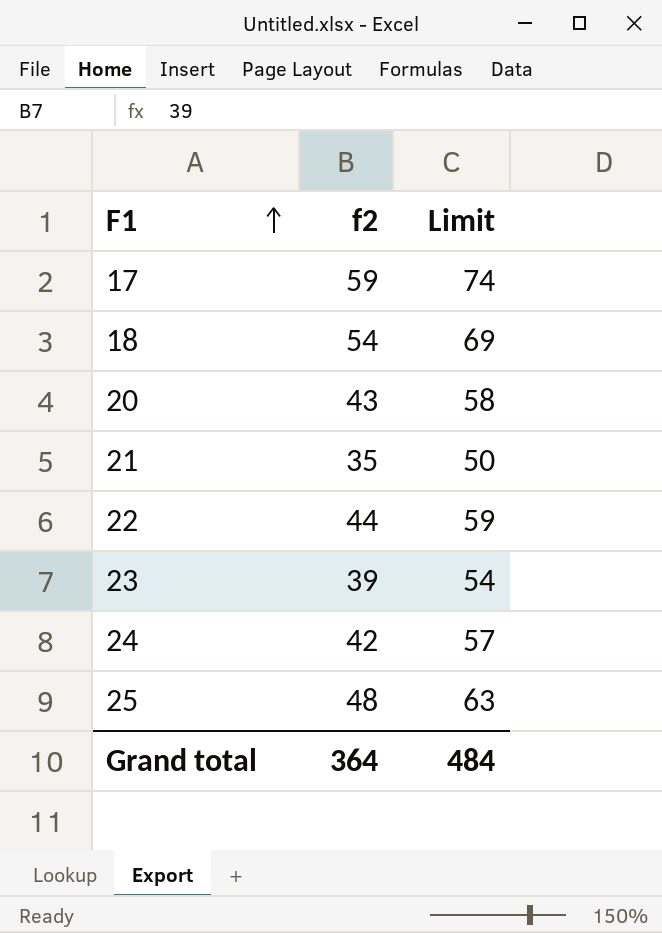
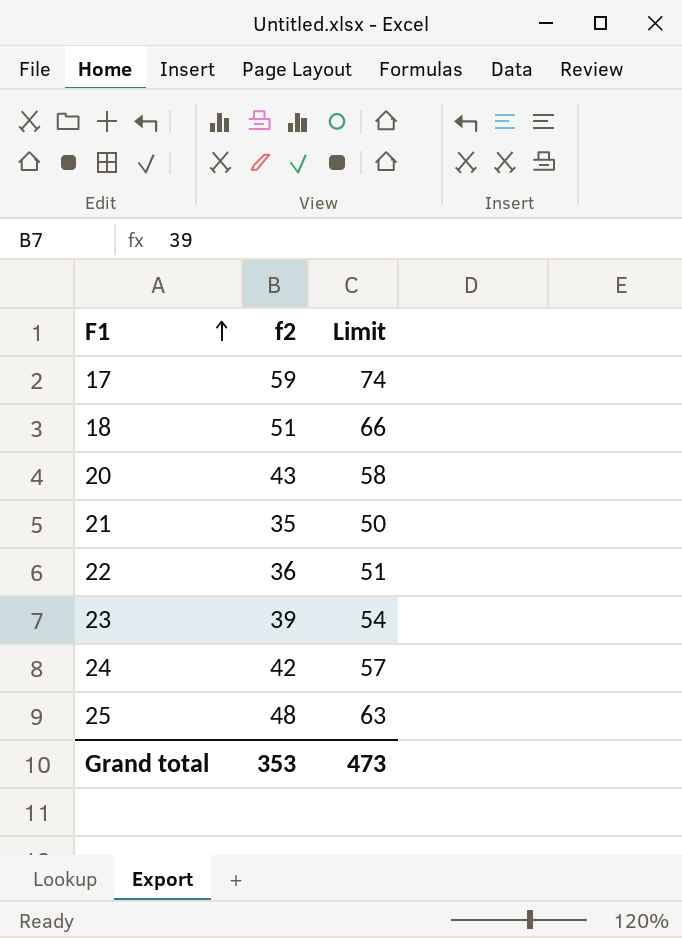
18 | f2: 54 -> 51
18 | Limit: 69 -> 66
22 | f2: 44 -> 36
22 | Limit: 59 -> 51
Grand total | f2: 364 -> 353
Grand total | Limit: 484 -> 473

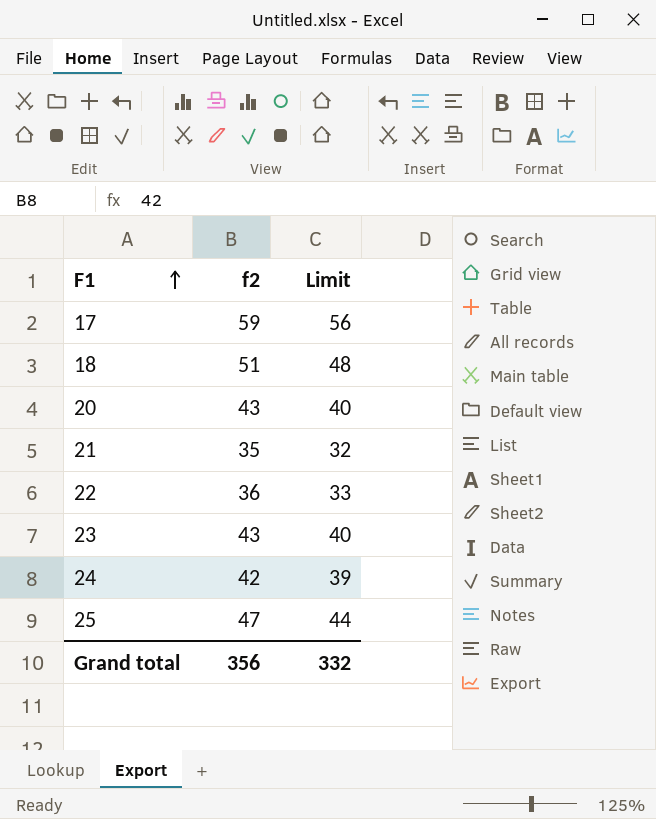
column Limit | formula: [f2] + 15 -> [f2] - 3
23 | f2: 39 -> 43
25 | f2: 48 -> 47
Grand total | f2: 353 -> 356
Grand total | Limit: 473 -> 332

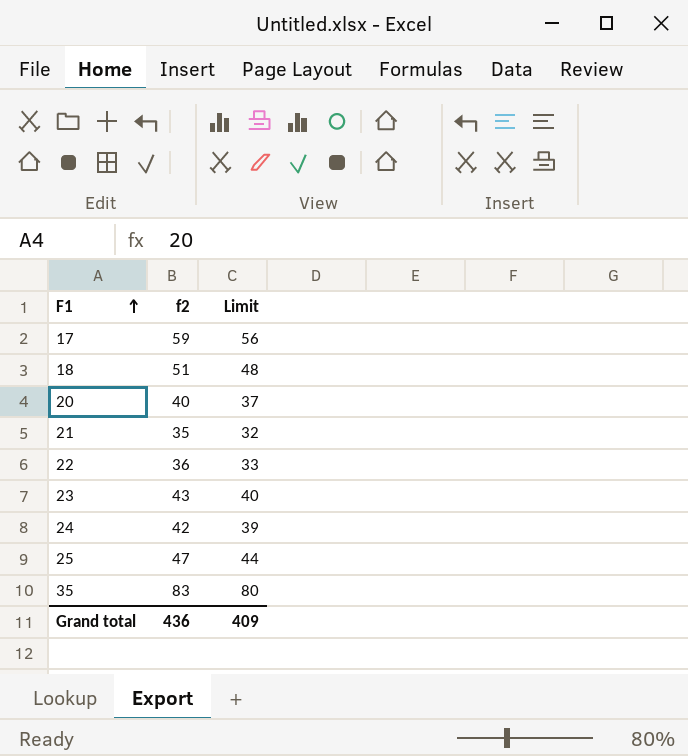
20 | f2: 43 -> 40
20 | Limit: 40 -> 37
row 35: none -> 83 | 80
Grand total | f2: 356 -> 436
Grand total | Limit: 332 -> 409

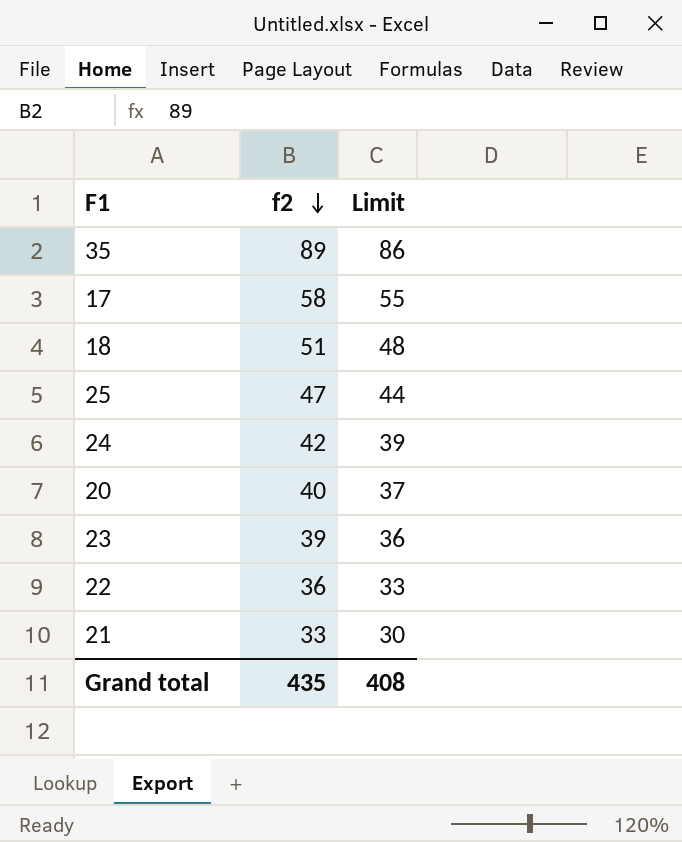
row order: F1 ascending -> f2 descending
35 | f2: 83 -> 89
35 | Limit: 80 -> 86
17 | f2: 59 -> 58
17 | Limit: 56 -> 55
23 | f2: 43 -> 39
23 | Limit: 40 -> 36
21 | f2: 35 -> 33
21 | Limit: 32 -> 30
Grand total | f2: 436 -> 435
Grand total | Limit: 409 -> 408

